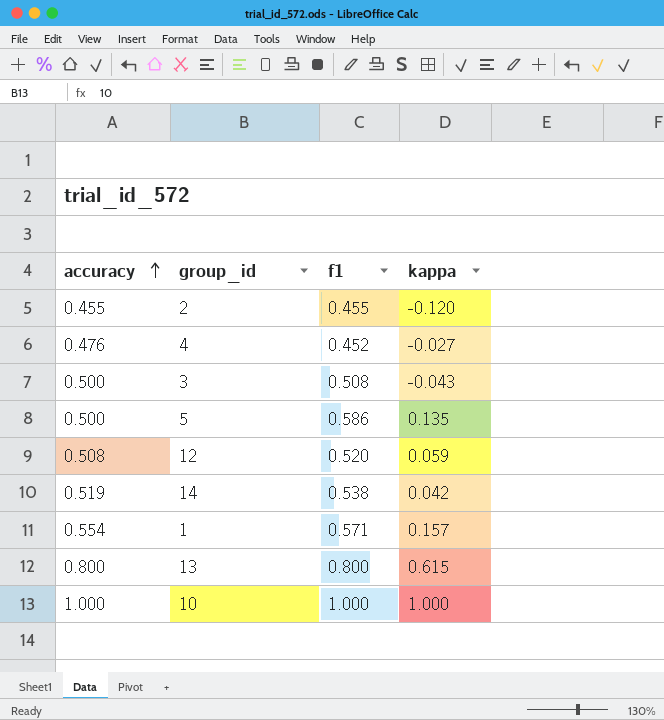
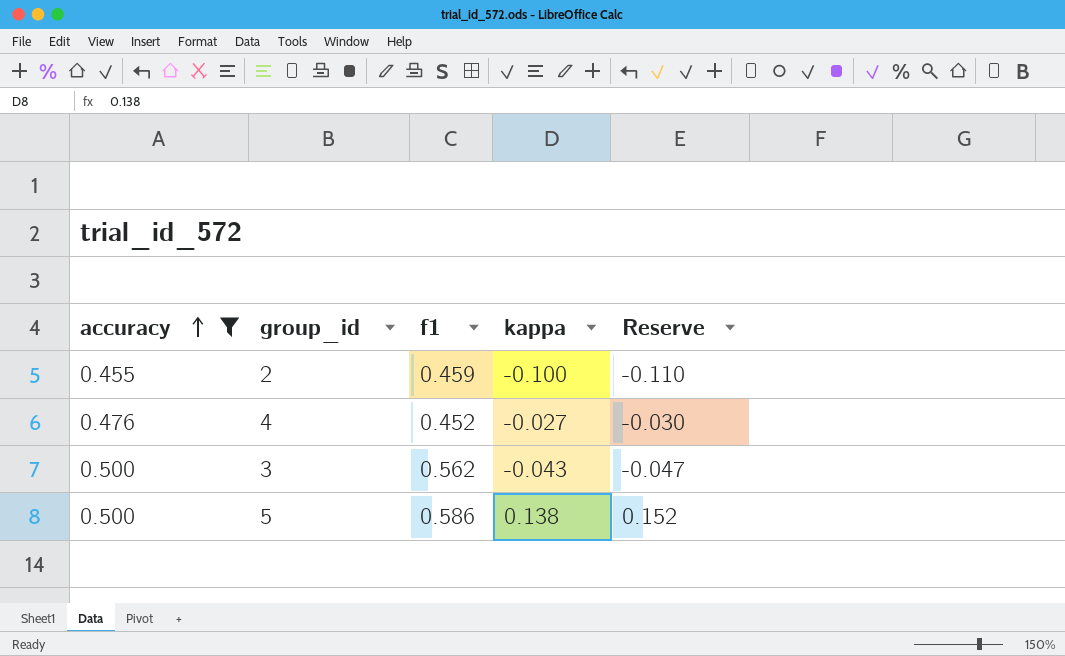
filter: none -> accuracy <= 0.500
column Reserve | formula: none -> [kappa] * 1.1
2 | f1: 0.455 -> 0.459
2 | kappa: -0.120 -> -0.100
3 | f1: 0.508 -> 0.562
5 | kappa: 0.135 -> 0.138

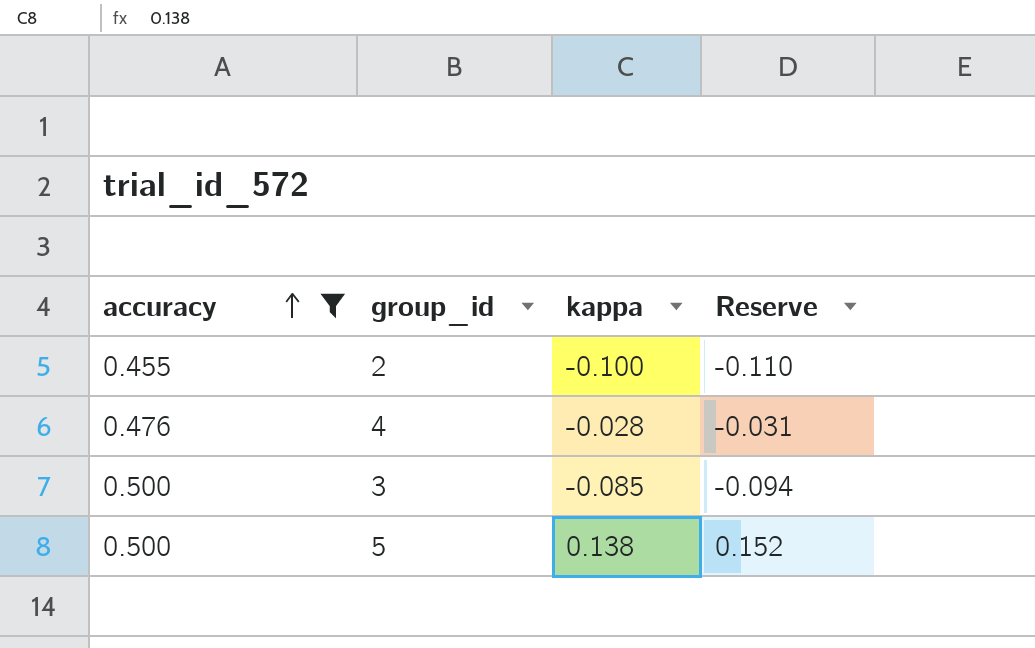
column f1 | position: 3 -> none
4 | kappa: -0.027 -> -0.028
4 | Reserve: -0.030 -> -0.031
3 | kappa: -0.043 -> -0.085
3 | Reserve: -0.047 -> -0.094

